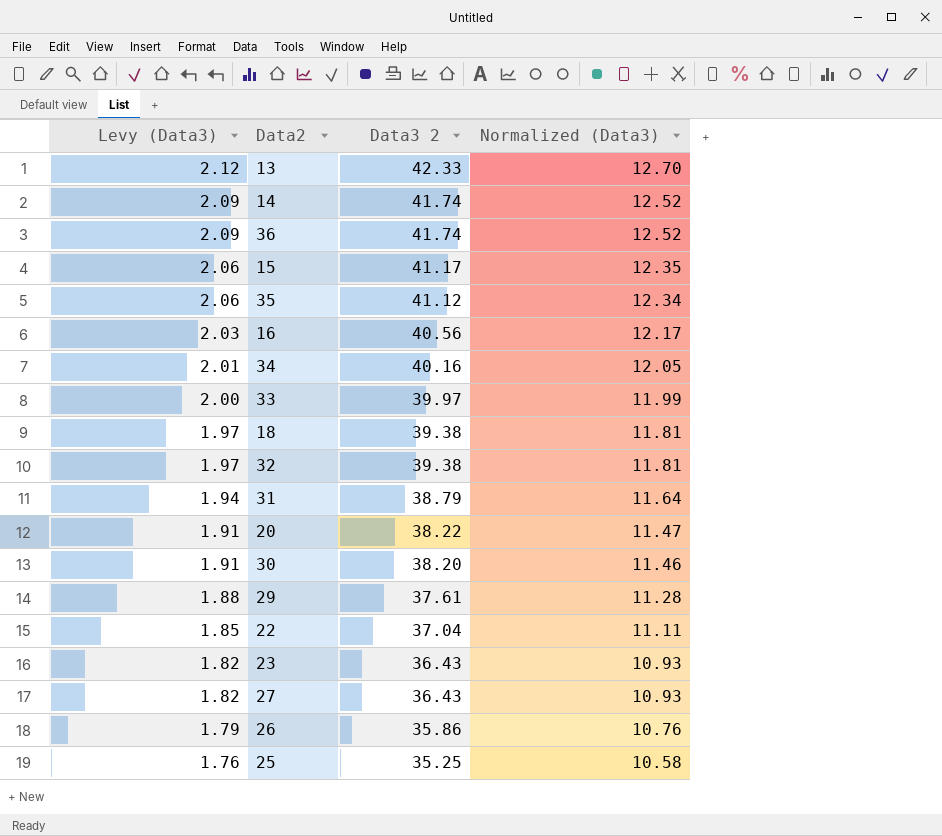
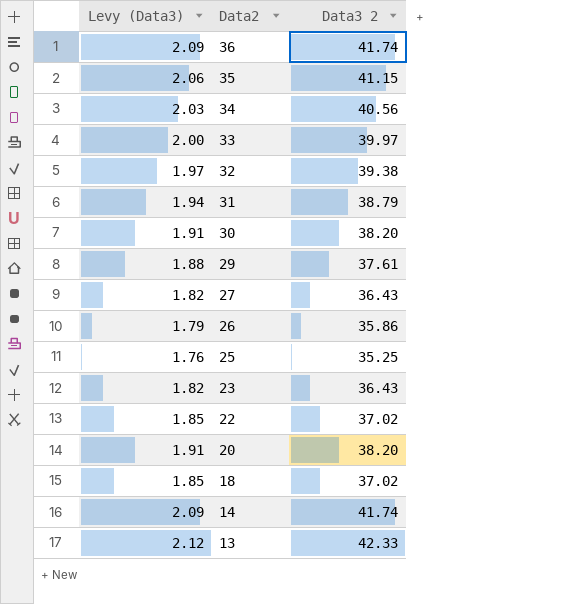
row order: Levy (Data3) descending -> Data2 descending
column Normalized (Data3) | formula: [Data3 2] * 0.3 -> none
row 15: 2.06 | 41.17 | 12.35 -> none
row 16: 2.03 | 40.56 | 12.17 -> none
35 | Data3 2: 41.12 -> 41.15
34 | Levy (Data3): 2.01 -> 2.03
34 | Data3 2: 40.16 -> 40.56
22 | Data3 2: 37.04 -> 37.02
20 | Data3 2: 38.22 -> 38.20
18 | Levy (Data3): 1.97 -> 1.85
18 | Data3 2: 39.38 -> 37.02

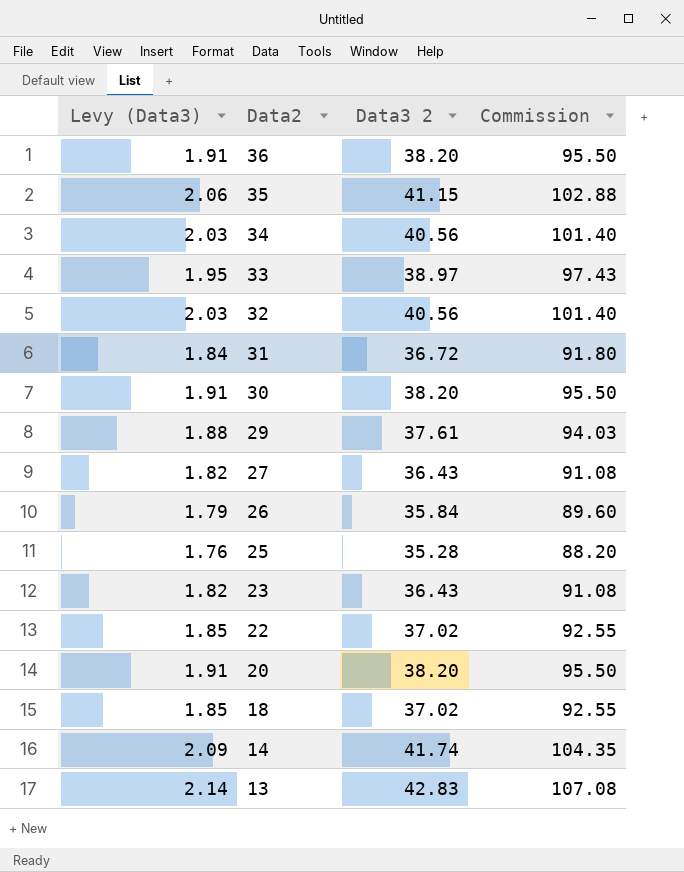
column Commission | formula: none -> [Data3 2] * 2.5
36 | Levy (Data3): 2.09 -> 1.91
36 | Data3 2: 41.74 -> 38.20
33 | Levy (Data3): 2.00 -> 1.95
33 | Data3 2: 39.97 -> 38.97
32 | Levy (Data3): 1.97 -> 2.03
32 | Data3 2: 39.38 -> 40.56
31 | Levy (Data3): 1.94 -> 1.84
31 | Data3 2: 38.79 -> 36.72
26 | Data3 2: 35.86 -> 35.84
25 | Data3 2: 35.25 -> 35.28
13 | Levy (Data3): 2.12 -> 2.14
13 | Data3 2: 42.33 -> 42.83

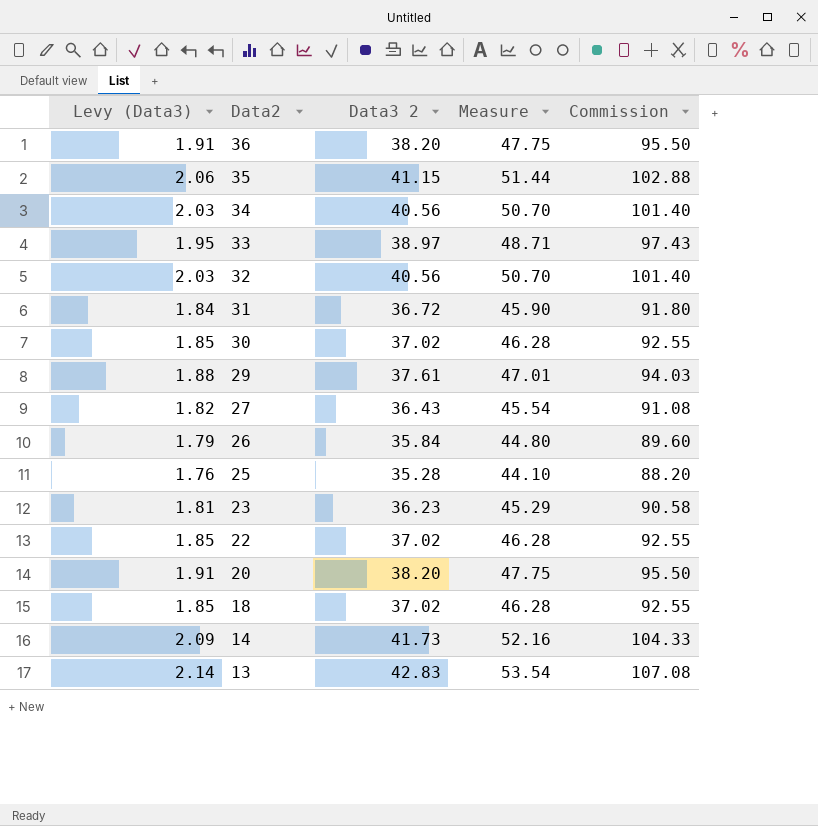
column Measure | formula: none -> [Data3 2] * 1.25
30 | Levy (Data3): 1.91 -> 1.85
30 | Data3 2: 38.20 -> 37.02
30 | Commission: 95.50 -> 92.55
23 | Levy (Data3): 1.82 -> 1.81
23 | Data3 2: 36.43 -> 36.23
23 | Commission: 91.08 -> 90.58
14 | Data3 2: 41.74 -> 41.73
14 | Commission: 104.35 -> 104.33

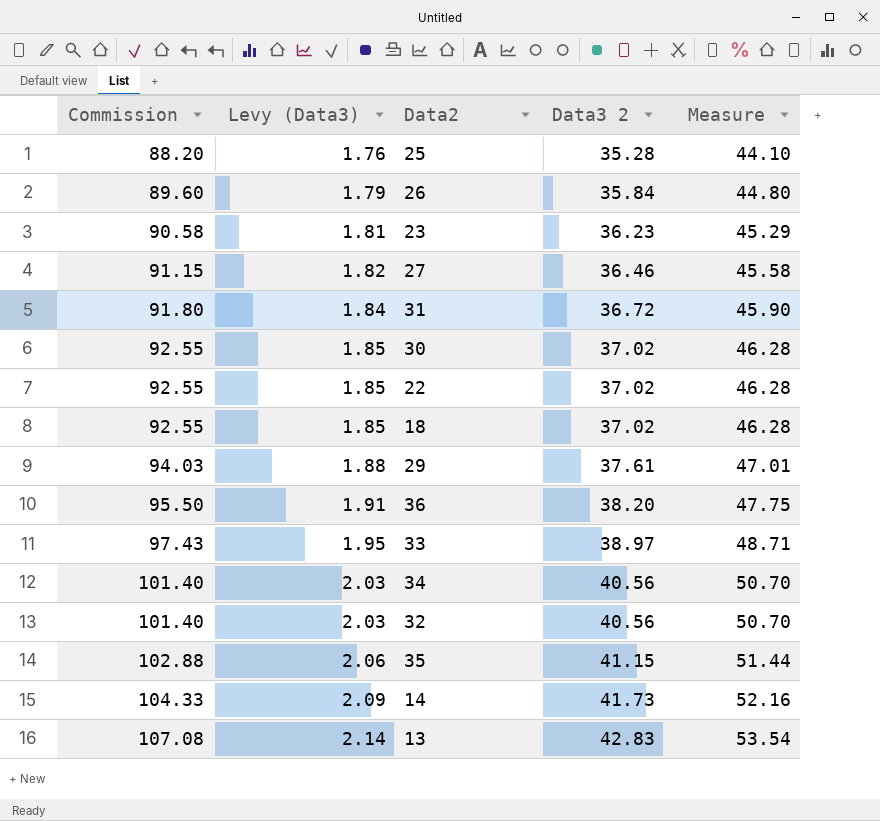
row order: Data2 descending -> Commission ascending
column Commission | position: 5 -> 1
row 20: 1.91 | 38.20 | 47.75 | 95.50 -> none
27 | Commission: 91.08 -> 91.15
27 | Data3 2: 36.43 -> 36.46
27 | Measure: 45.54 -> 45.58

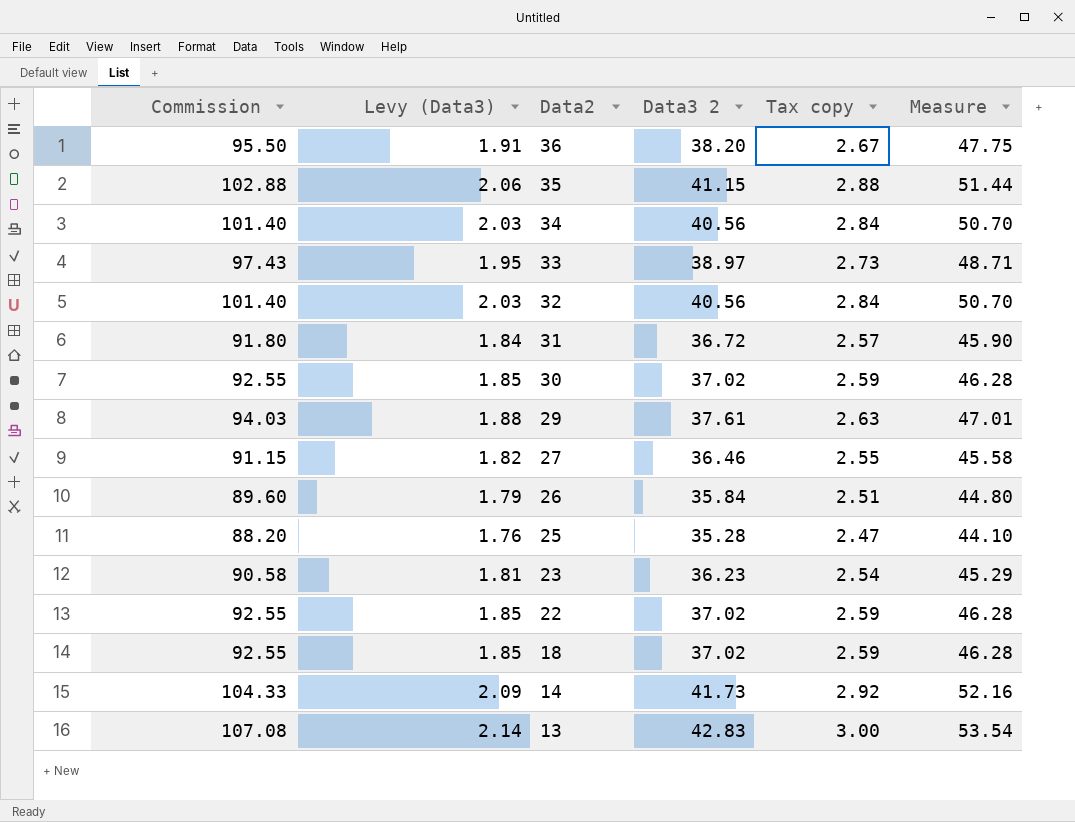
row order: Commission ascending -> Data2 descending
column Tax copy | formula: none -> [Data3 2] * 0.07

